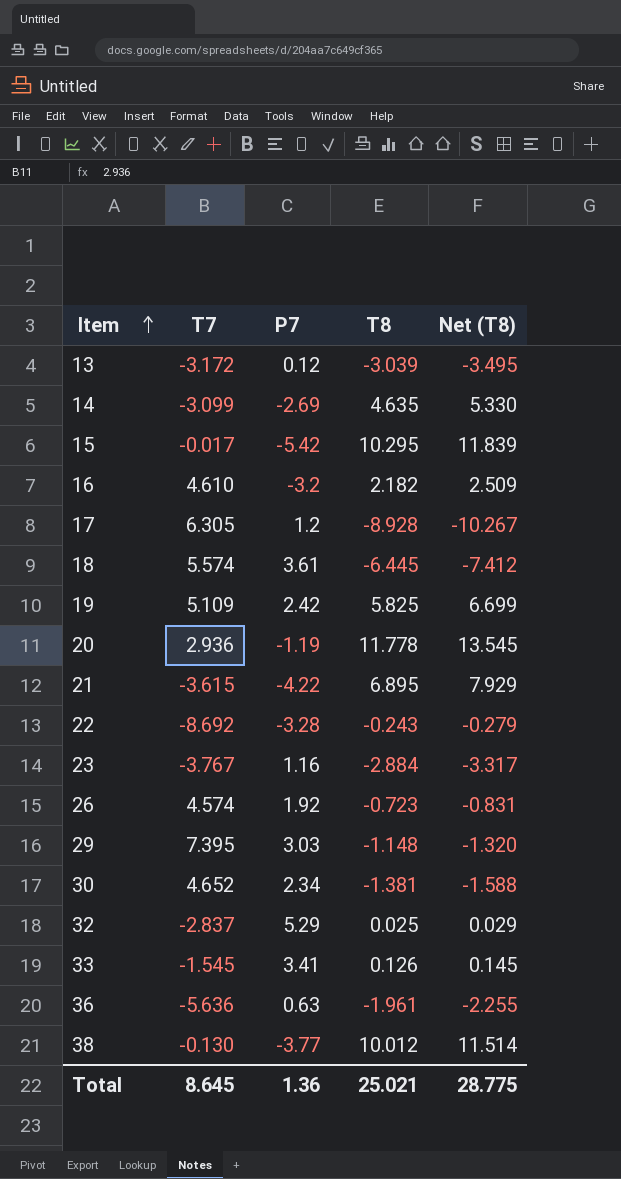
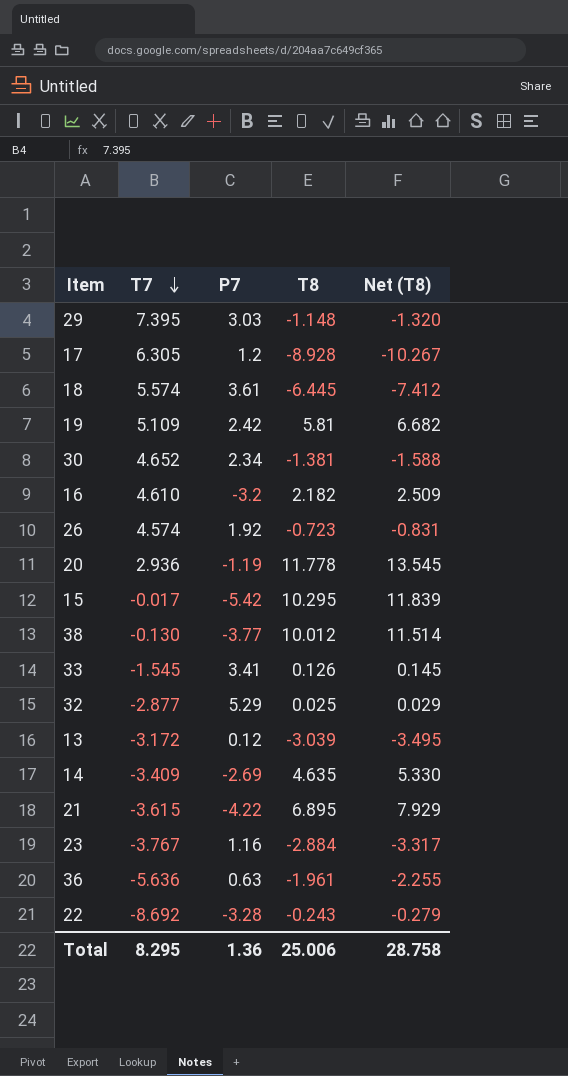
row order: Item ascending -> T7 descending
19 | T8: 5.825 -> 5.81
19 | Net (T8): 6.699 -> 6.682
32 | T7: -2.837 -> -2.877
14 | T7: -3.099 -> -3.409
Total | T7: 8.645 -> 8.295
Total | T8: 25.021 -> 25.006
Total | Net (T8): 28.775 -> 28.758

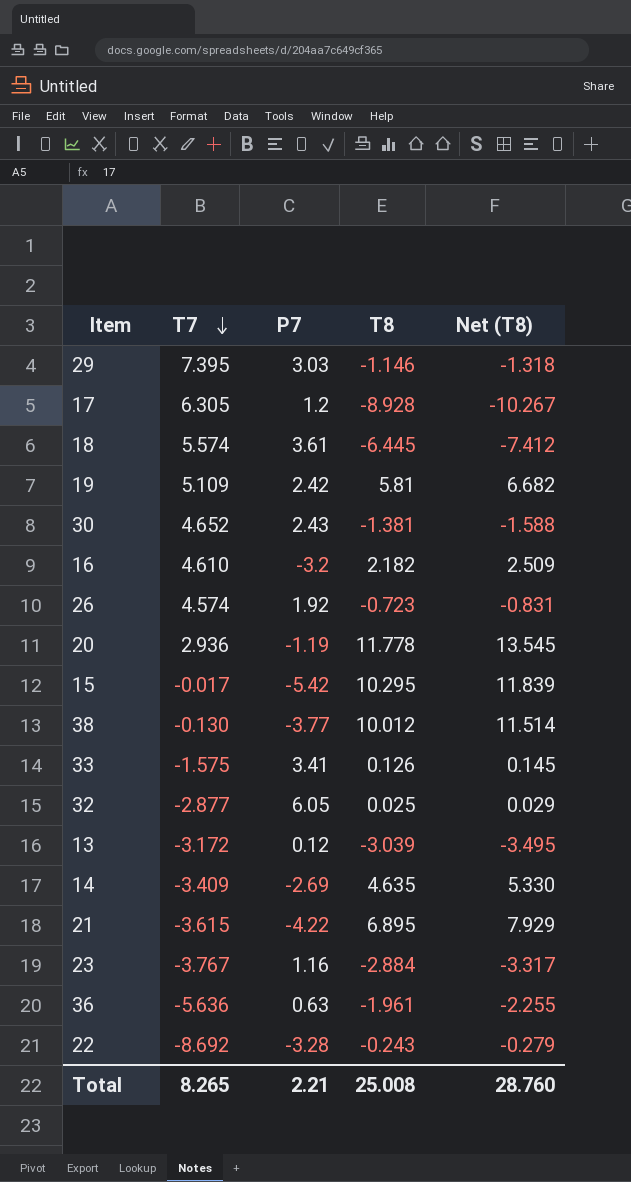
29 | T8: -1.148 -> -1.146
29 | Net (T8): -1.320 -> -1.318
30 | P7: 2.34 -> 2.43
33 | T7: -1.545 -> -1.575
32 | P7: 5.29 -> 6.05
Total | T7: 8.295 -> 8.265
Total | P7: 1.36 -> 2.21
Total | T8: 25.006 -> 25.008
Total | Net (T8): 28.758 -> 28.760

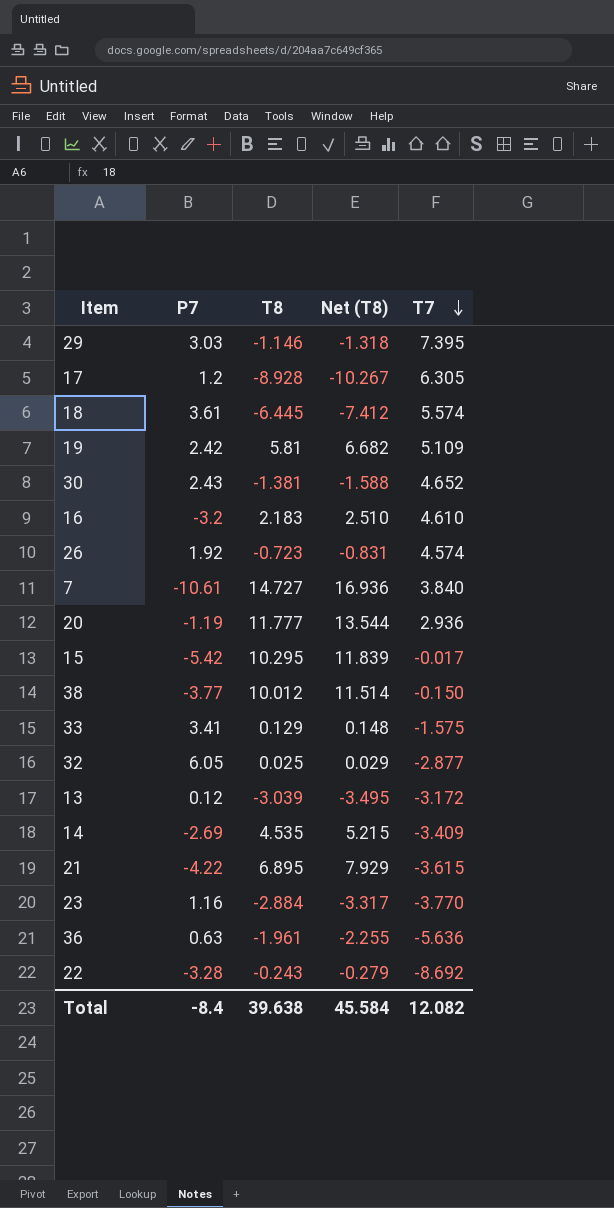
column T7 | position: 2 -> 5
16 | T8: 2.182 -> 2.183
16 | Net (T8): 2.509 -> 2.510
row 7: none -> -10.61 | 14.727 | 16.936 | 3.840
20 | T8: 11.778 -> 11.777
20 | Net (T8): 13.545 -> 13.544
38 | T7: -0.130 -> -0.150
33 | T8: 0.126 -> 0.129
33 | Net (T8): 0.145 -> 0.148
14 | T8: 4.635 -> 4.535
14 | Net (T8): 5.330 -> 5.215
23 | T7: -3.767 -> -3.770
Total | P7: 2.21 -> -8.4
Total | T8: 25.008 -> 39.638
Total | Net (T8): 28.760 -> 45.584
Total | T7: 8.265 -> 12.082

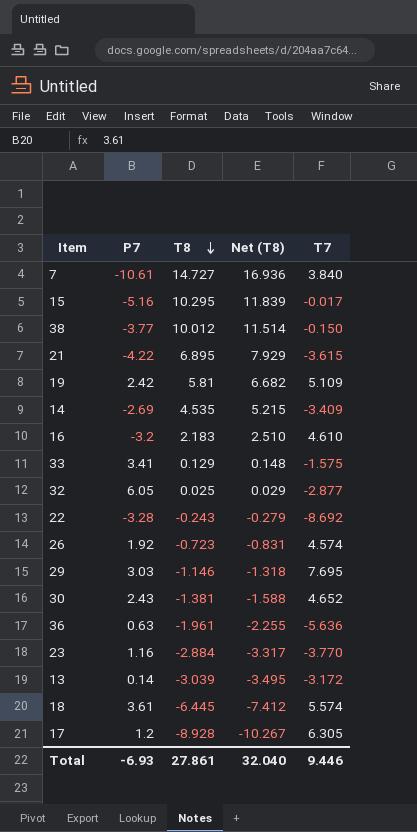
row order: T7 descending -> T8 descending
row 20: -1.19 | 11.777 | 13.544 | 2.936 -> none
15 | P7: -5.42 -> -5.16
29 | T7: 7.395 -> 7.695
13 | P7: 0.12 -> 0.14
Total | P7: -8.4 -> -6.93
Total | T8: 39.638 -> 27.861
Total | Net (T8): 45.584 -> 32.040
Total | T7: 12.082 -> 9.446

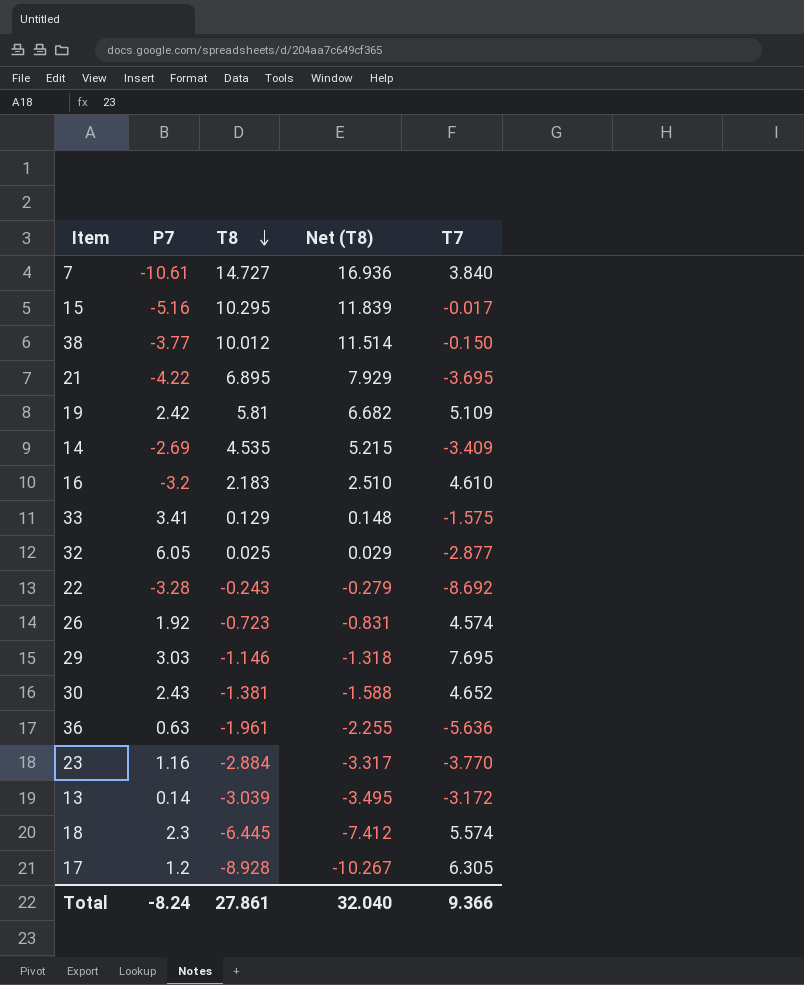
21 | T7: -3.615 -> -3.695
18 | P7: 3.61 -> 2.3
Total | P7: -6.93 -> -8.24
Total | T7: 9.446 -> 9.366

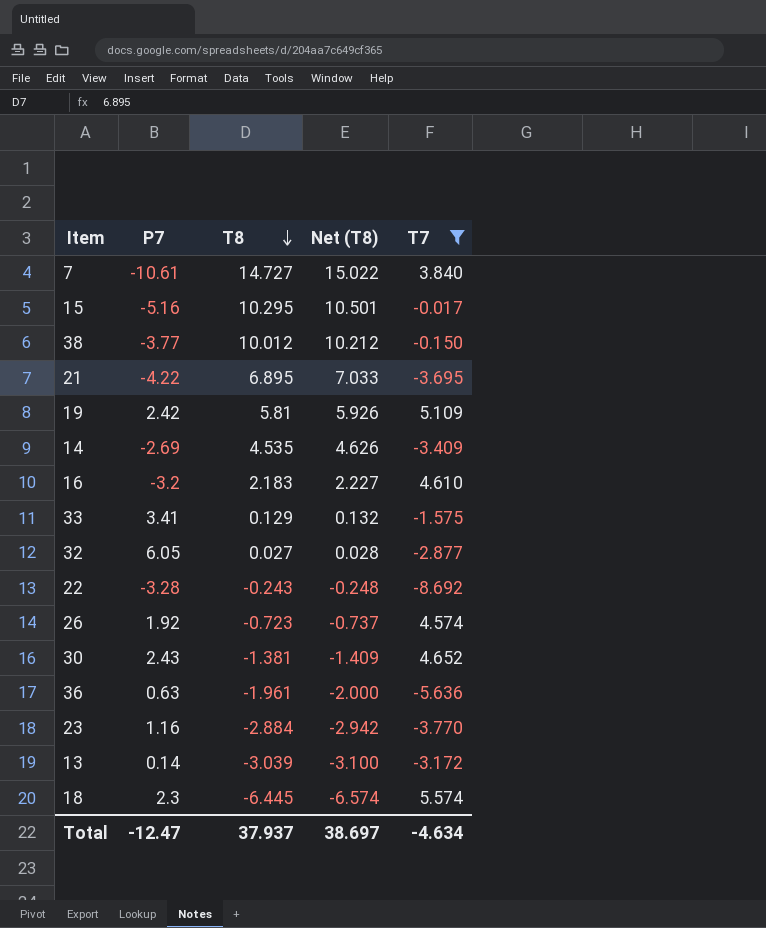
filter: none -> T7 <= 5.574
column Net (T8) | formula: [T8] * 1.15 -> [T8] * 1.02
32 | T8: 0.025 -> 0.027
Total | P7: -8.24 -> -12.47
Total | T8: 27.861 -> 37.937
Total | Net (T8): 32.040 -> 38.697
Total | T7: 9.366 -> -4.634

